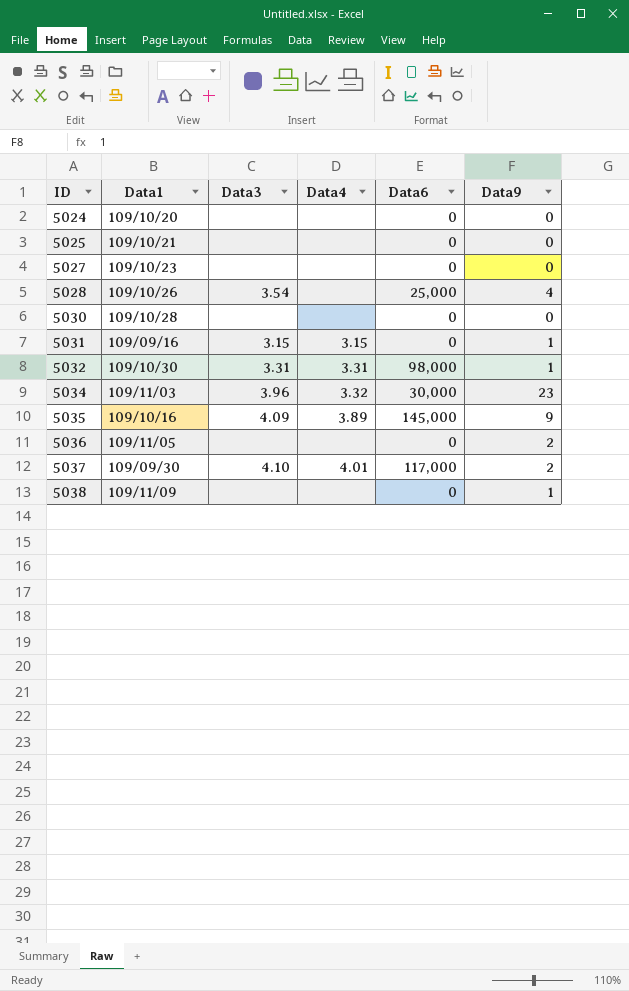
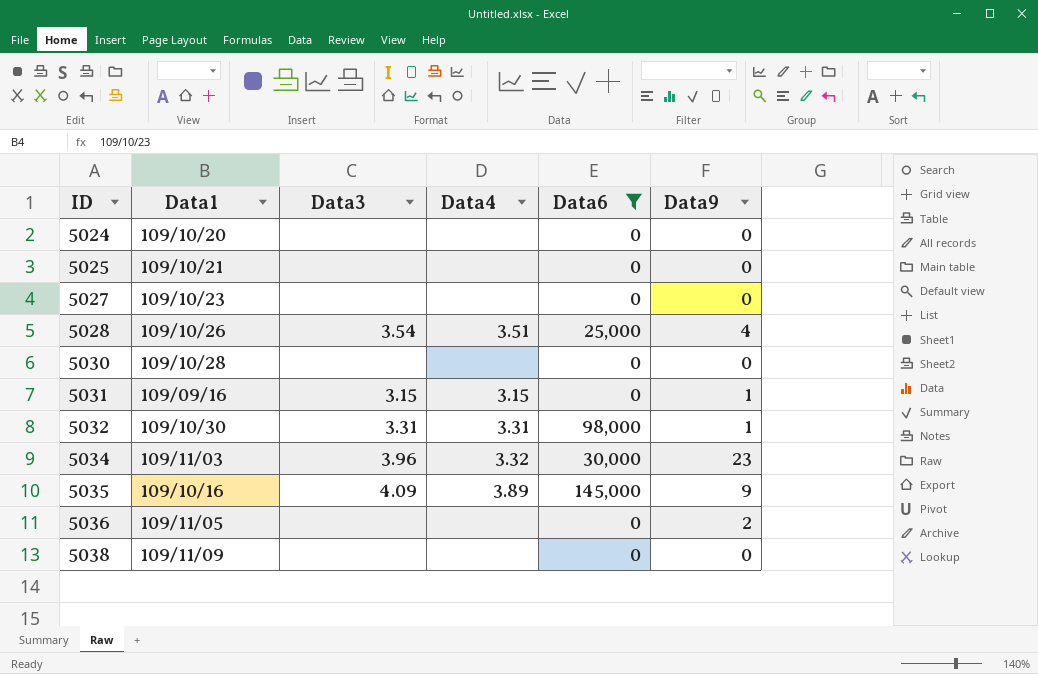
filter: none -> Data6 != 117,000
5028 | Data4: none -> 3.51
5038 | Data9: 1 -> 0

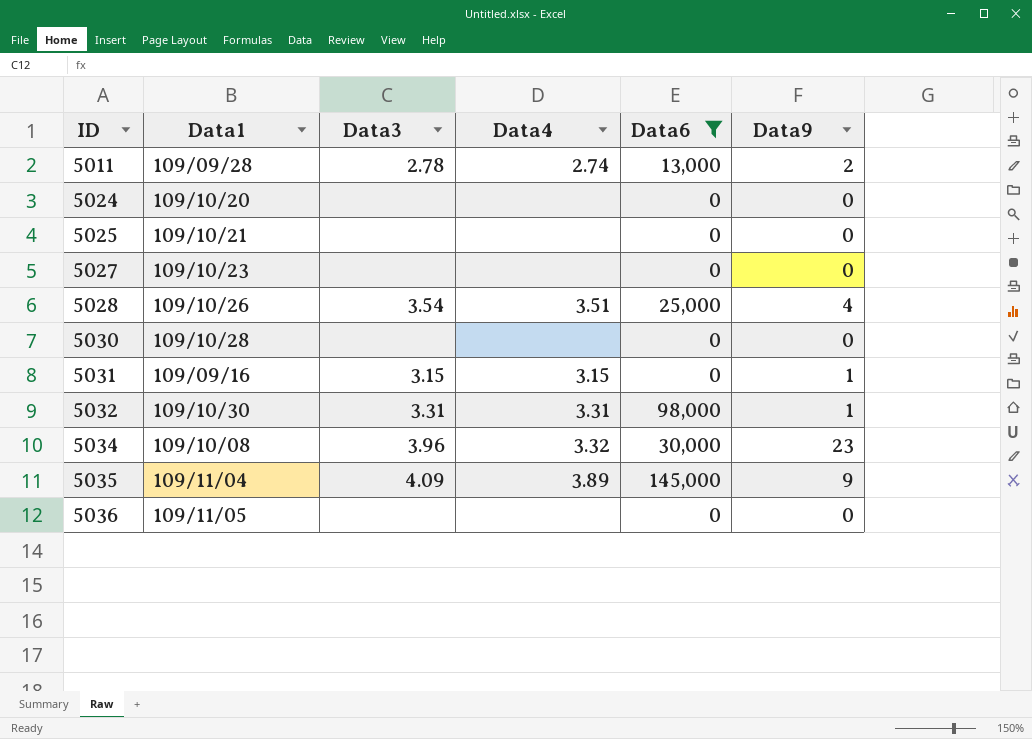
row 5038: 109/11/09 | none | none | 0 | 0 -> none
row 5011: none -> 109/09/28 | 2.78 | 2.74 | 13,000 | 2
5034 | Data1: 109/11/03 -> 109/10/08
5035 | Data1: 109/10/16 -> 109/11/04
5036 | Data9: 2 -> 0

